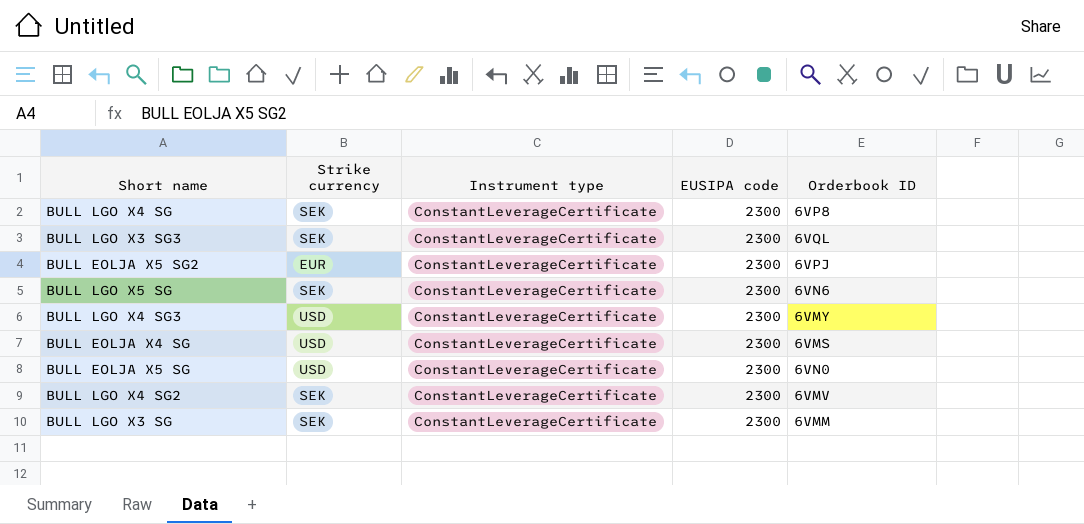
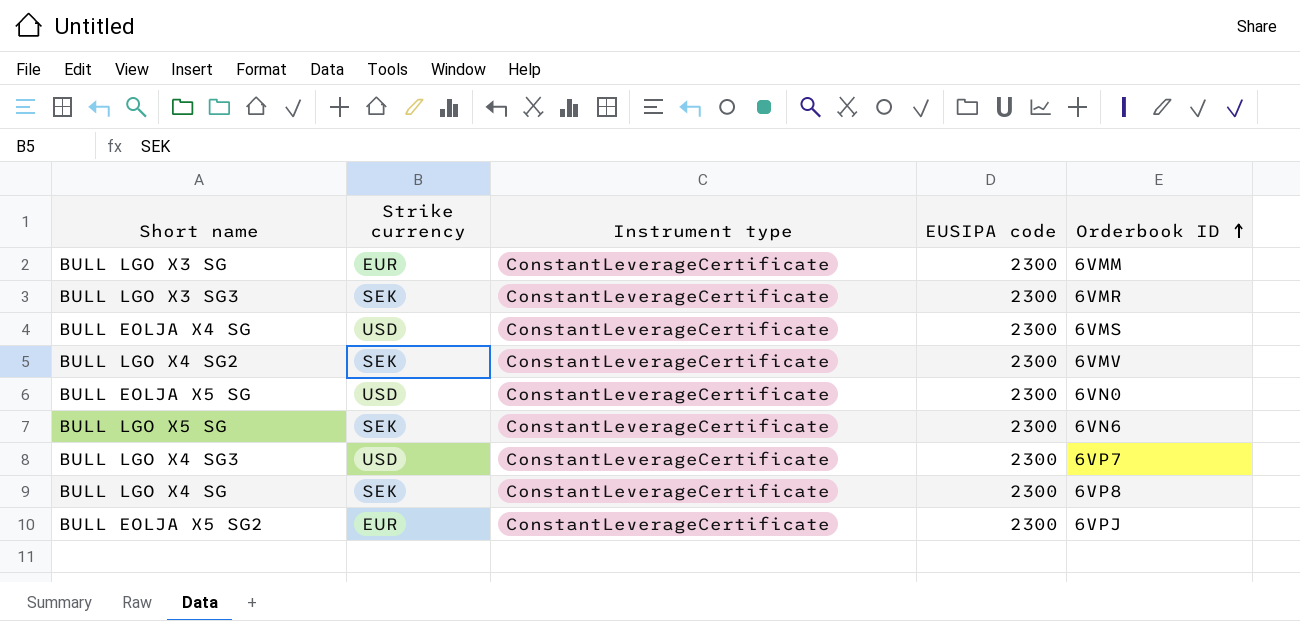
row order: none -> Orderbook ID ascending
BULL LGO X3 SG | Strike currency: SEK -> EUR
BULL LGO X3 SG3 | Orderbook ID: 6VQL -> 6VMR
BULL LGO X4 SG3 | Orderbook ID: 6VMY -> 6VP7

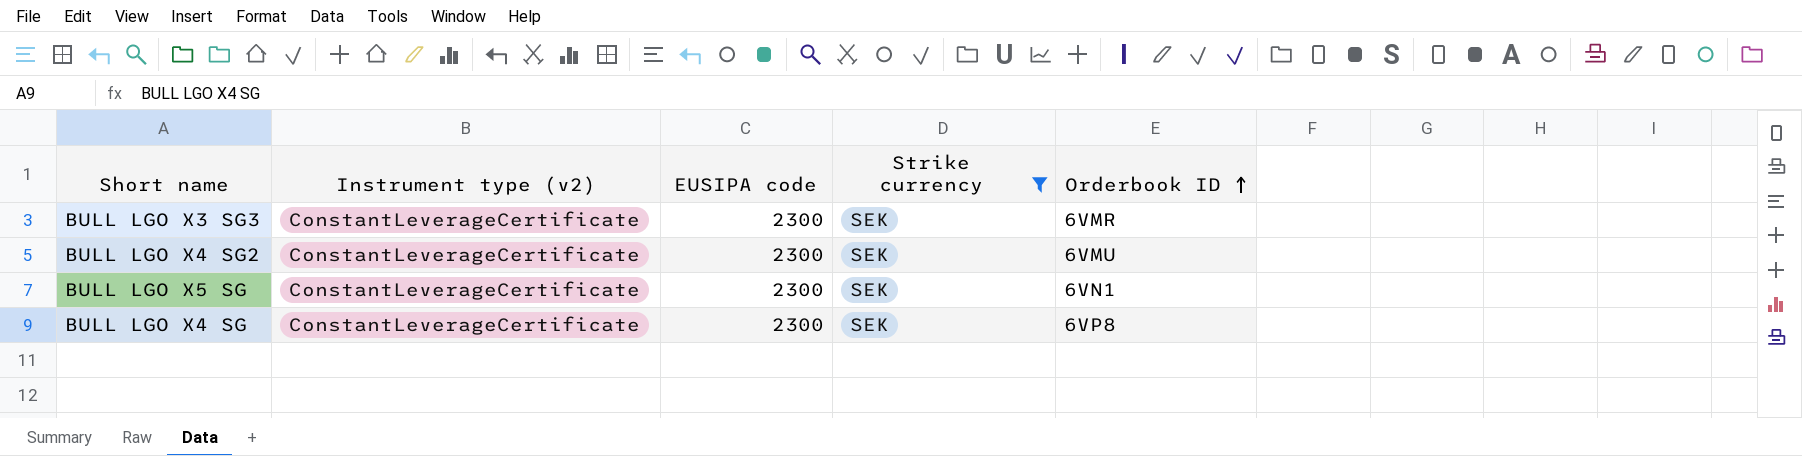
filter: none -> Strike currency = SEK
column name: Instrument type -> Instrument type (v2)
column Strike currency | position: 2 -> 4
BULL LGO X4 SG2 | Orderbook ID: 6VMV -> 6VMU
BULL LGO X5 SG | Orderbook ID: 6VN6 -> 6VN1

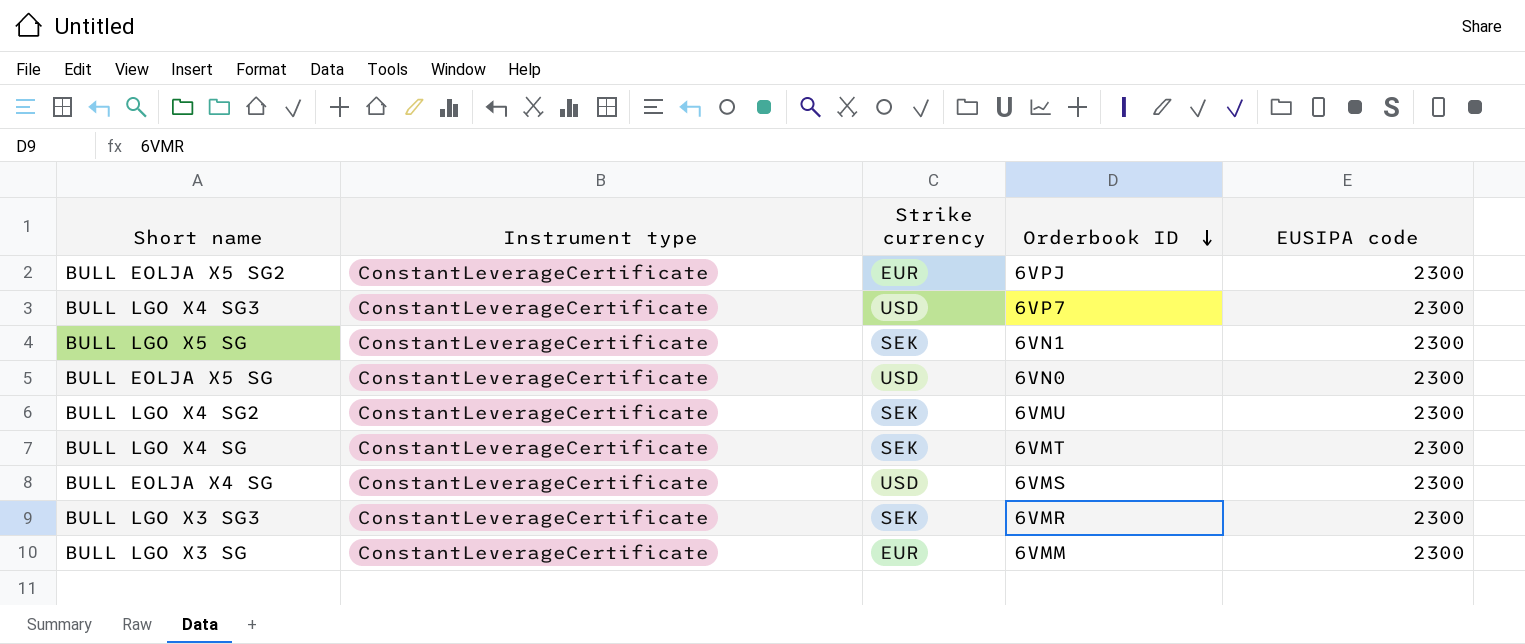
filter: Strike currency = SEK -> none
row order: Orderbook ID ascending -> Orderbook ID descending
column name: Instrument type (v2) -> Instrument type
column EUSIPA code | position: 3 -> 5
BULL LGO X4 SG | Orderbook ID: 6VP8 -> 6VMT

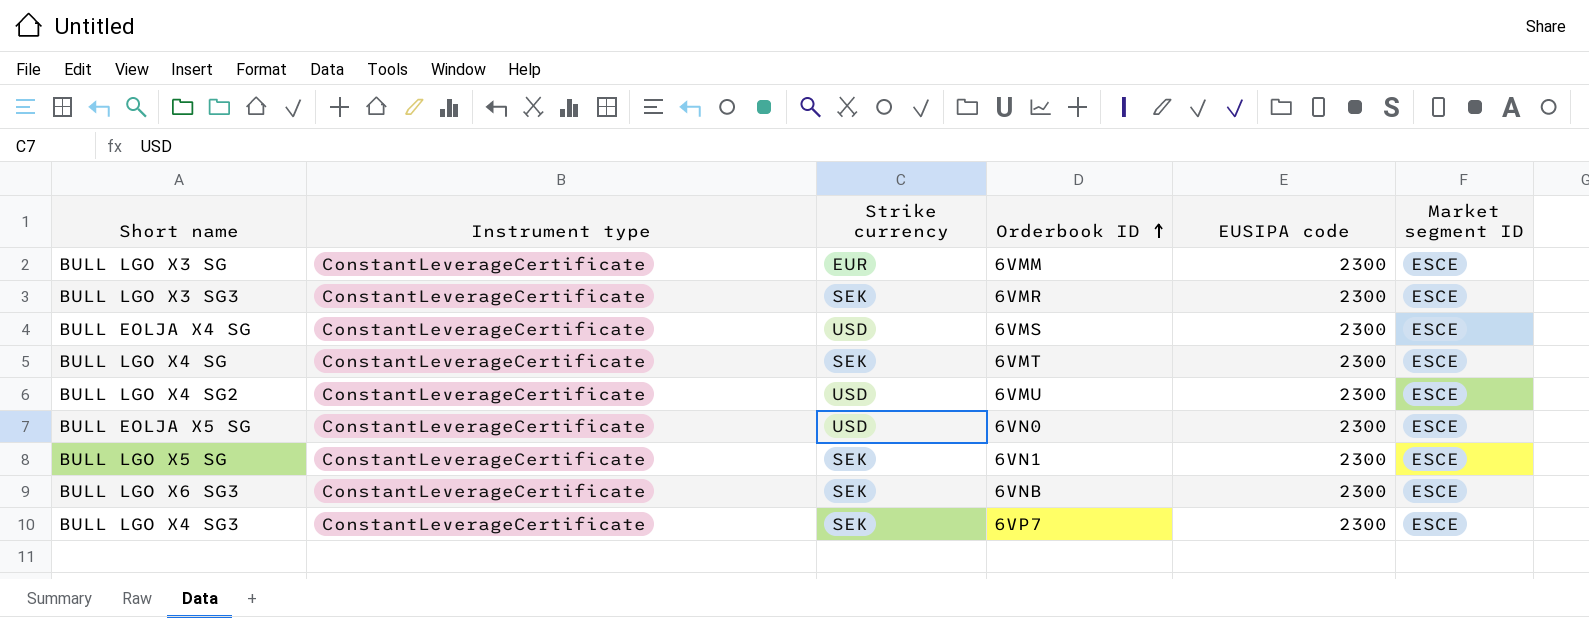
row order: Orderbook ID descending -> Orderbook ID ascending
column Market segment ID | position: none -> 6
row BULL EOLJA X5 SG2: ConstantLeverageCertificate | EUR | 6VPJ | 2300 -> none
BULL LGO X4 SG2 | Strike currency: SEK -> USD
row BULL LGO X6 SG3: none -> ConstantLeverageCertificate | SEK | 6VNB | 2300 | ESCE
BULL LGO X4 SG3 | Strike currency: USD -> SEK

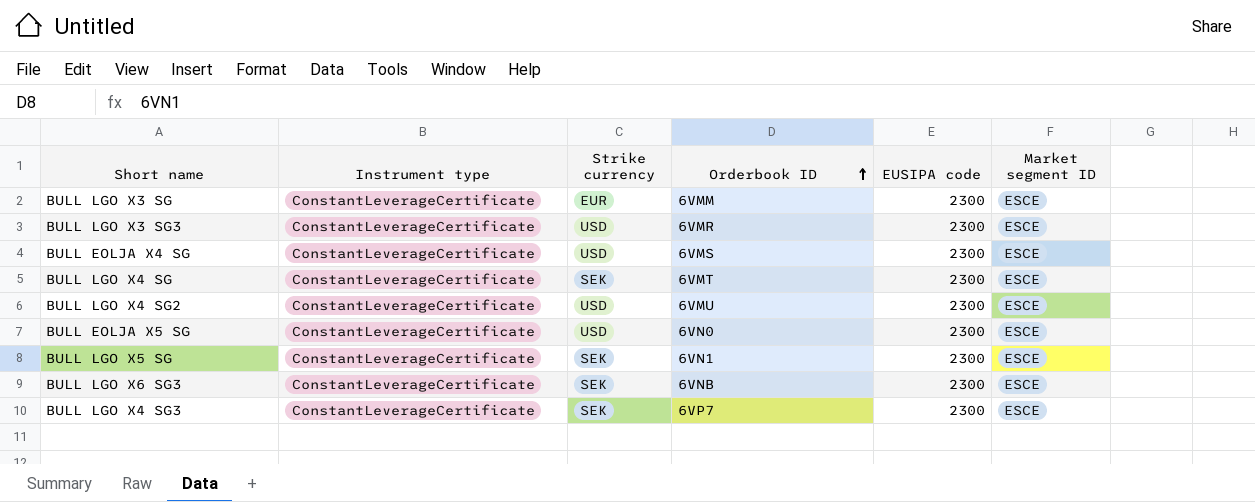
BULL LGO X3 SG3 | Strike currency: SEK -> USD

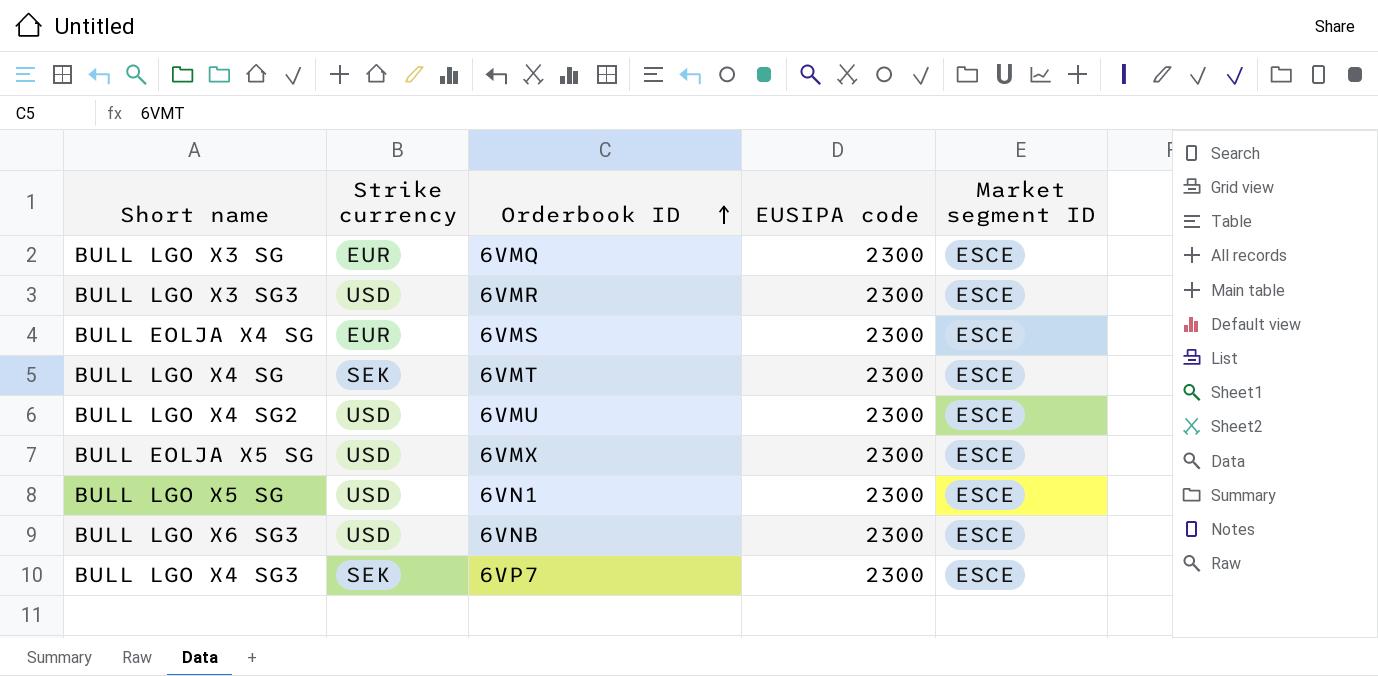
column Instrument type | position: 2 -> none
BULL LGO X3 SG | Orderbook ID: 6VMM -> 6VMQ
BULL EOLJA X4 SG | Strike currency: USD -> EUR
BULL EOLJA X5 SG | Orderbook ID: 6VN0 -> 6VMX
BULL LGO X5 SG | Strike currency: SEK -> USD
BULL LGO X6 SG3 | Strike currency: SEK -> USD

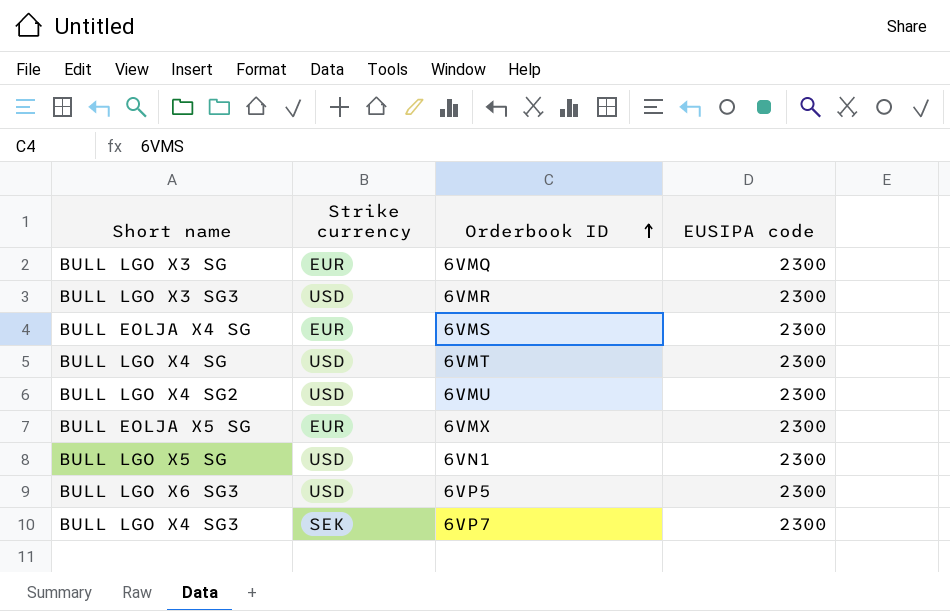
column Market segment ID | position: 5 -> none
BULL LGO X4 SG | Strike currency: SEK -> USD
BULL EOLJA X5 SG | Strike currency: USD -> EUR
BULL LGO X6 SG3 | Orderbook ID: 6VNB -> 6VP5

